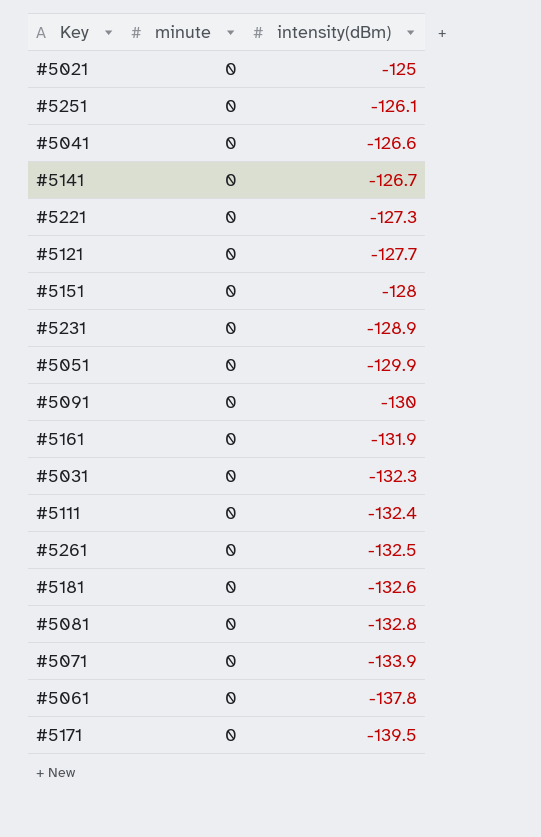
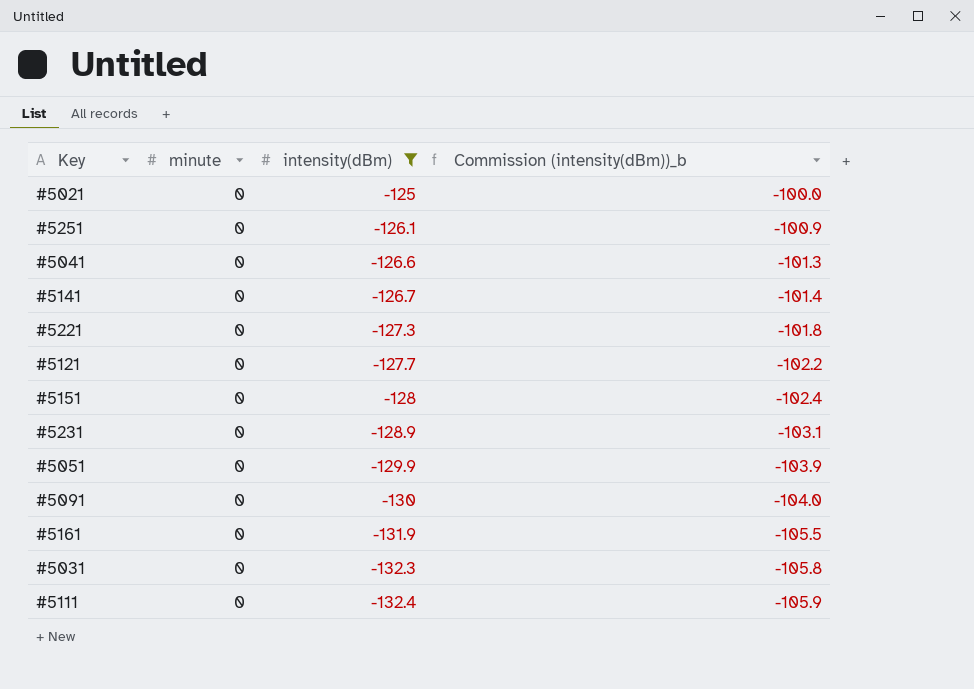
filter: none -> intensity(dBm) >= -132.4
column Commission (intensity(dBm))_b | formula: none -> [intensity(dBm)] * 0.8

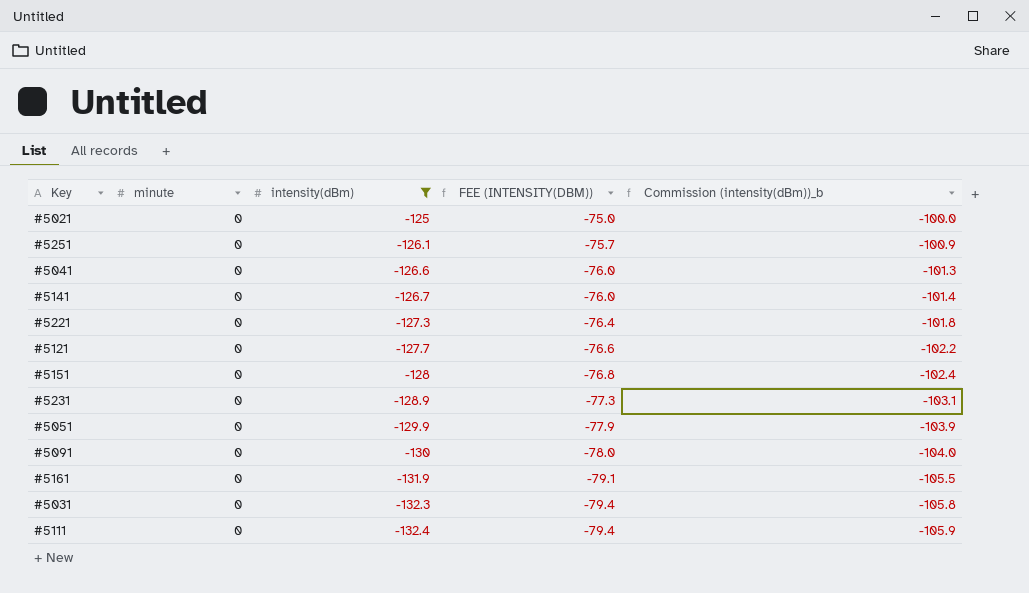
column FEE (INTENSITY(DBM)) | formula: none -> [intensity(dBm)] * 0.6

